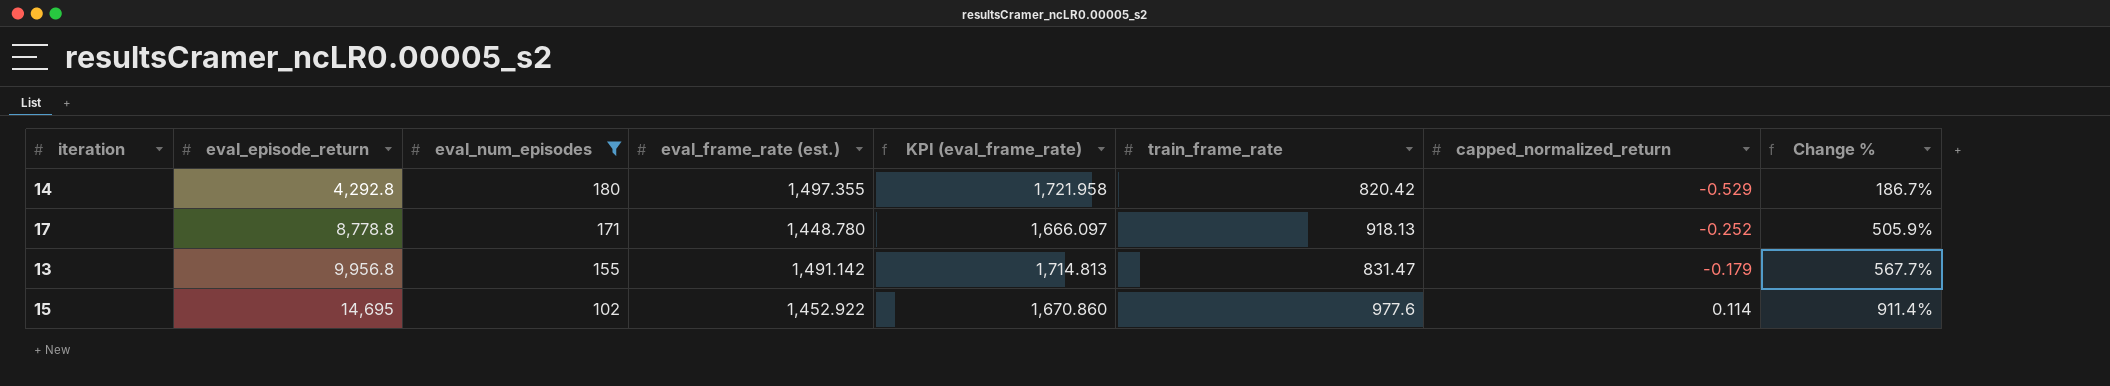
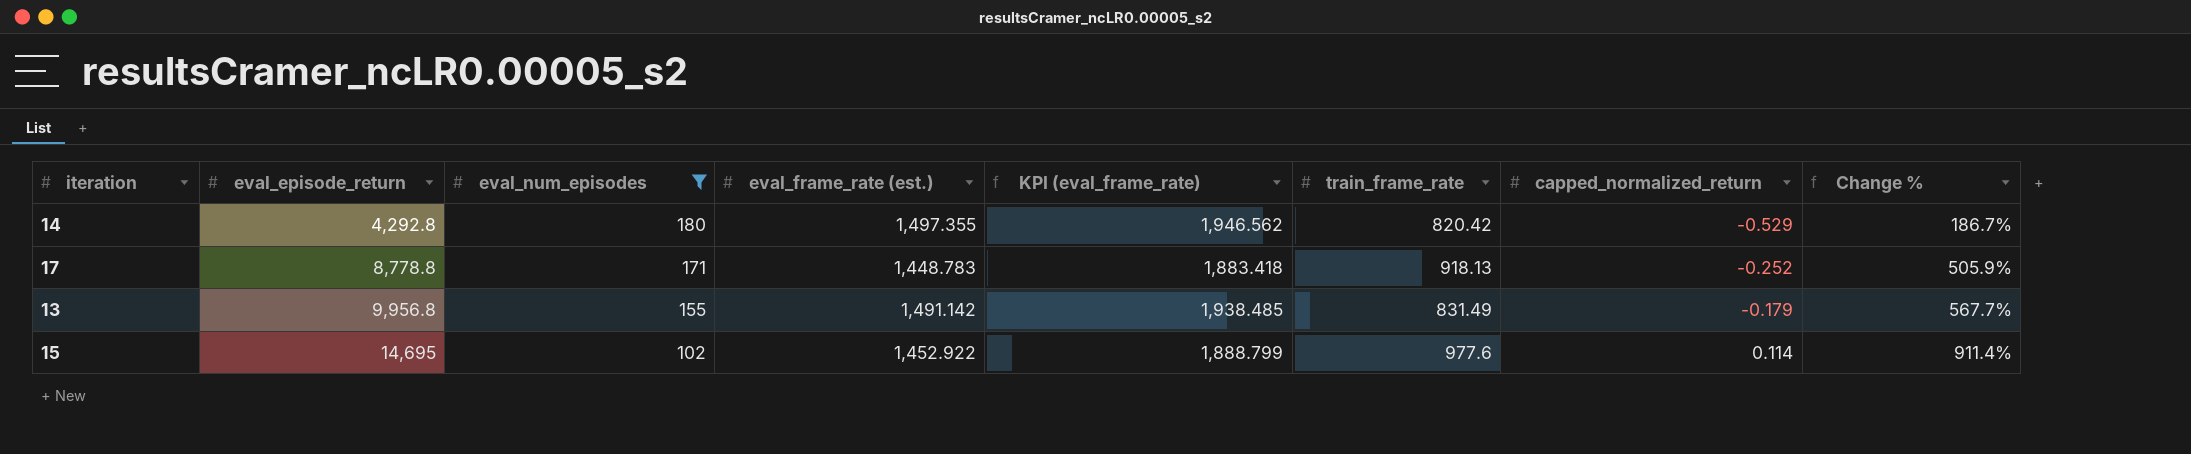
column KPI (eval_frame_rate) | formula: [eval_frame_rate (est.)] * 1.15 -> [eval_frame_rate (est.)] * 1.3
17 | eval_frame_rate (est.): 1,448.780 -> 1,448.783
13 | train_frame_rate: 831.47 -> 831.49

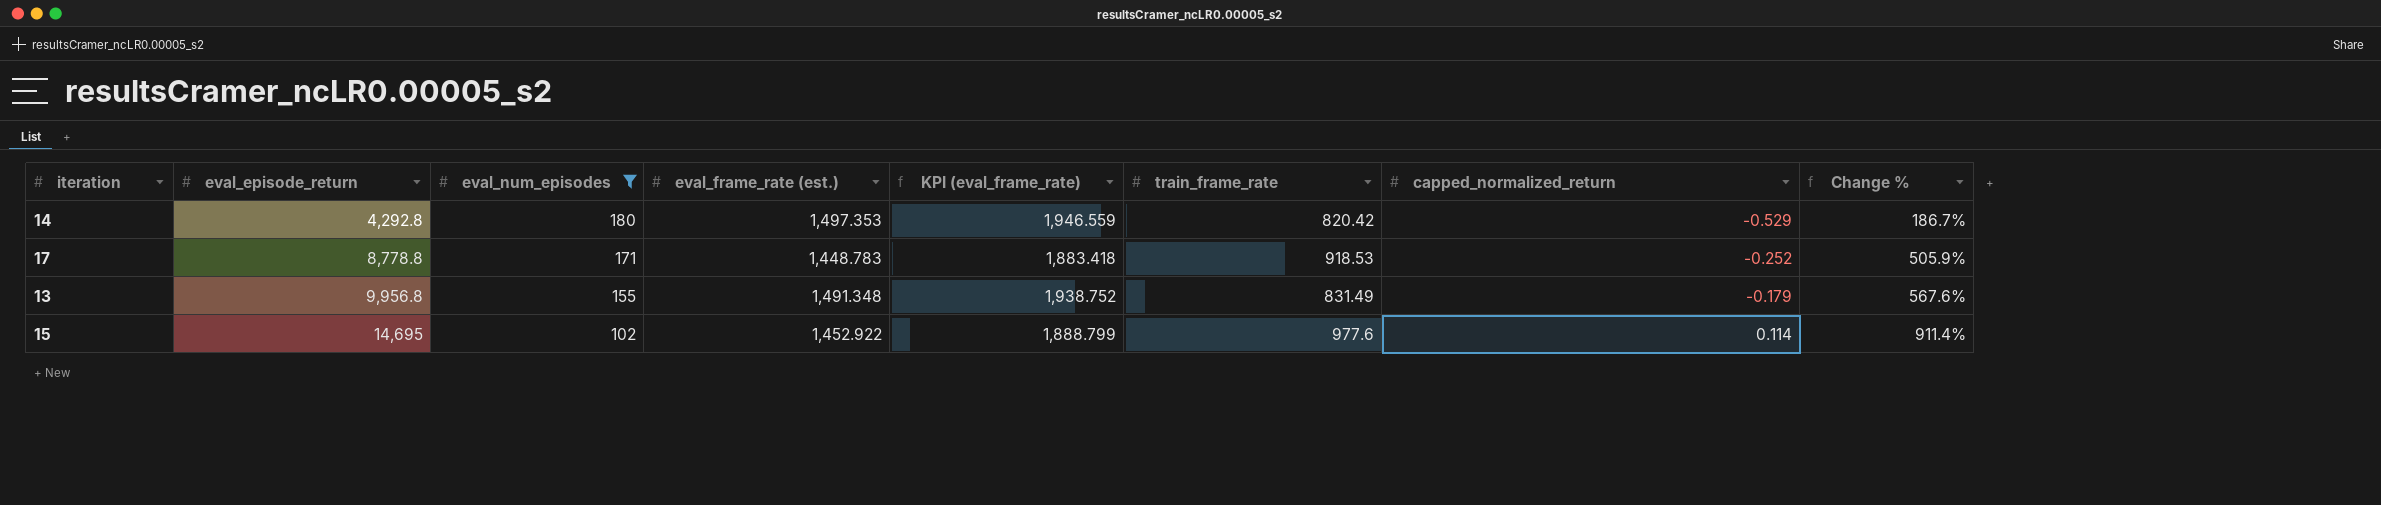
14 | eval_frame_rate (est.): 1,497.355 -> 1,497.353
14 | KPI (eval_frame_rate): 1,946.562 -> 1,946.559
17 | train_frame_rate: 918.13 -> 918.53
13 | eval_frame_rate (est.): 1,491.142 -> 1,491.348
13 | KPI (eval_frame_rate): 1,938.485 -> 1,938.752
13 | Change %: 567.7% -> 567.6%

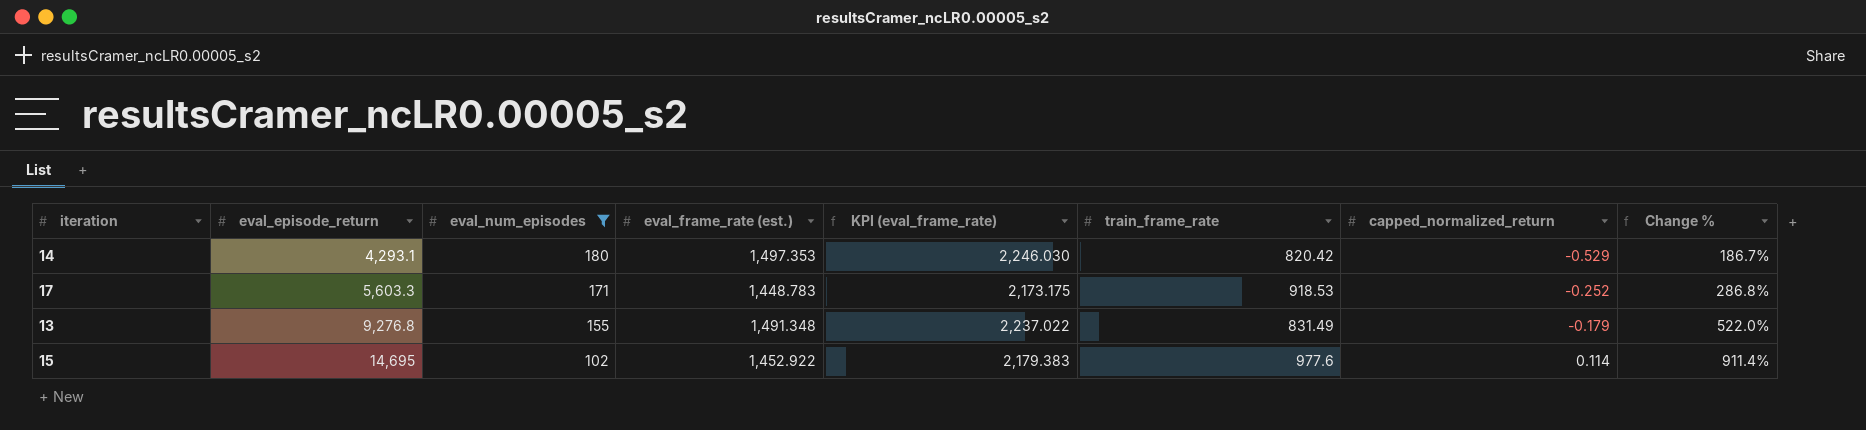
column KPI (eval_frame_rate) | formula: [eval_frame_rate (est.)] * 1.3 -> [eval_frame_rate (est.)] * 1.5
14 | eval_episode_return: 4,292.8 -> 4,293.1
17 | eval_episode_return: 8,778.8 -> 5,603.3
17 | Change %: 505.9% -> 286.8%
13 | eval_episode_return: 9,956.8 -> 9,276.8
13 | Change %: 567.6% -> 522.0%

